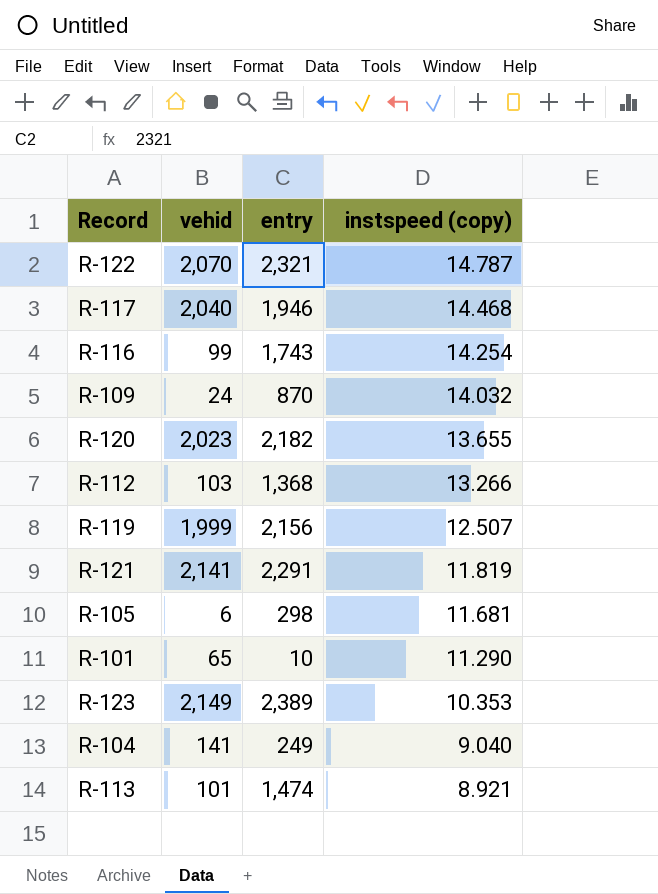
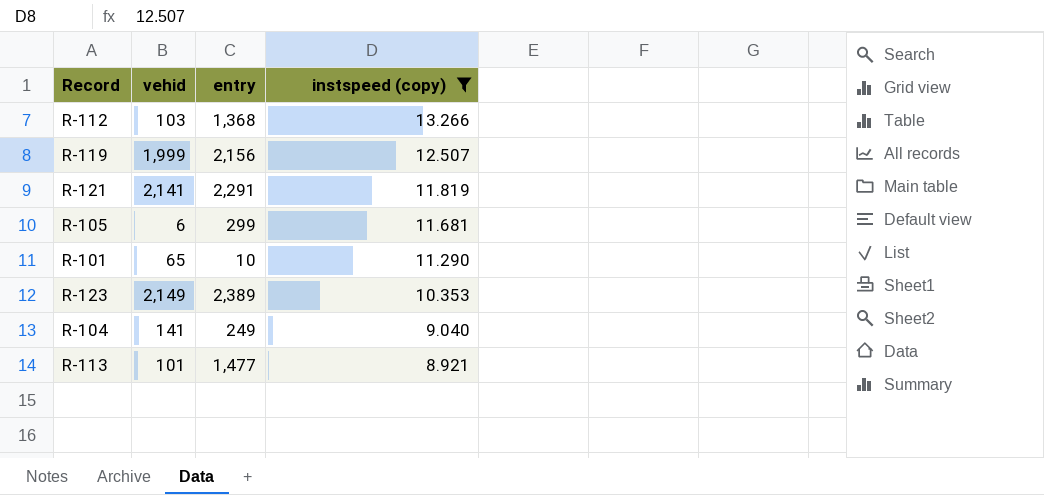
filter: none -> instspeed (copy) <= 13.266
R-105 | entry: 298 -> 299
R-113 | entry: 1,474 -> 1,477

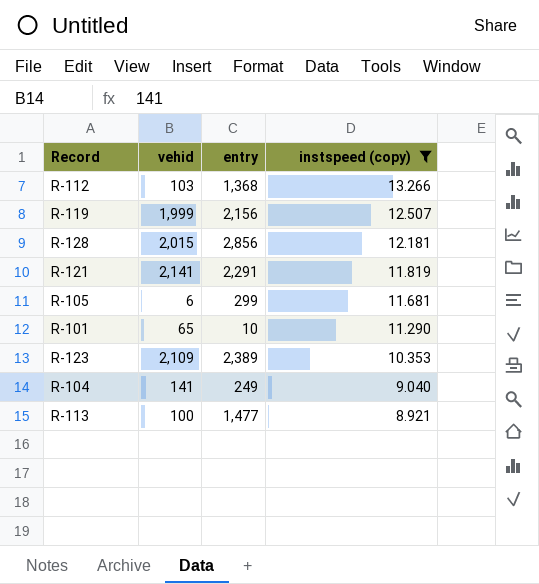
row R-128: none -> 2,015 | 2,856 | 12.181
R-123 | vehid: 2,149 -> 2,109
R-113 | vehid: 101 -> 100

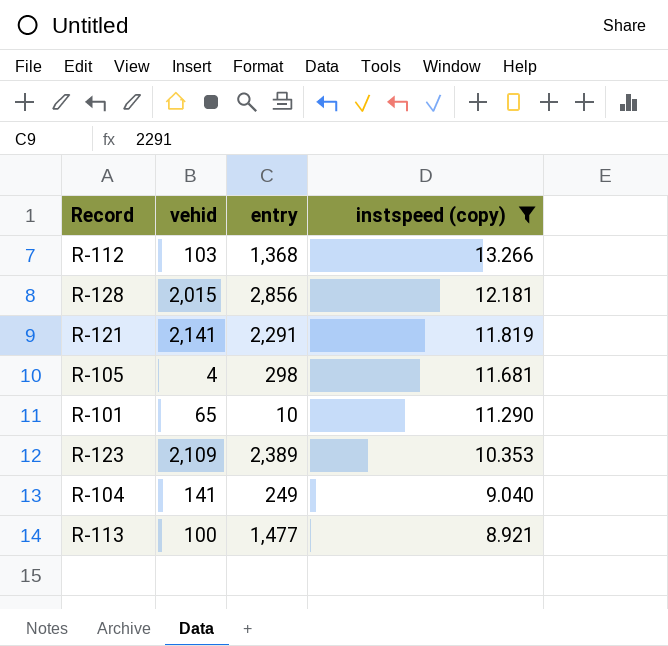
row R-119: 1,999 | 2,156 | 12.507 -> none
R-105 | vehid: 6 -> 4
R-105 | entry: 299 -> 298

